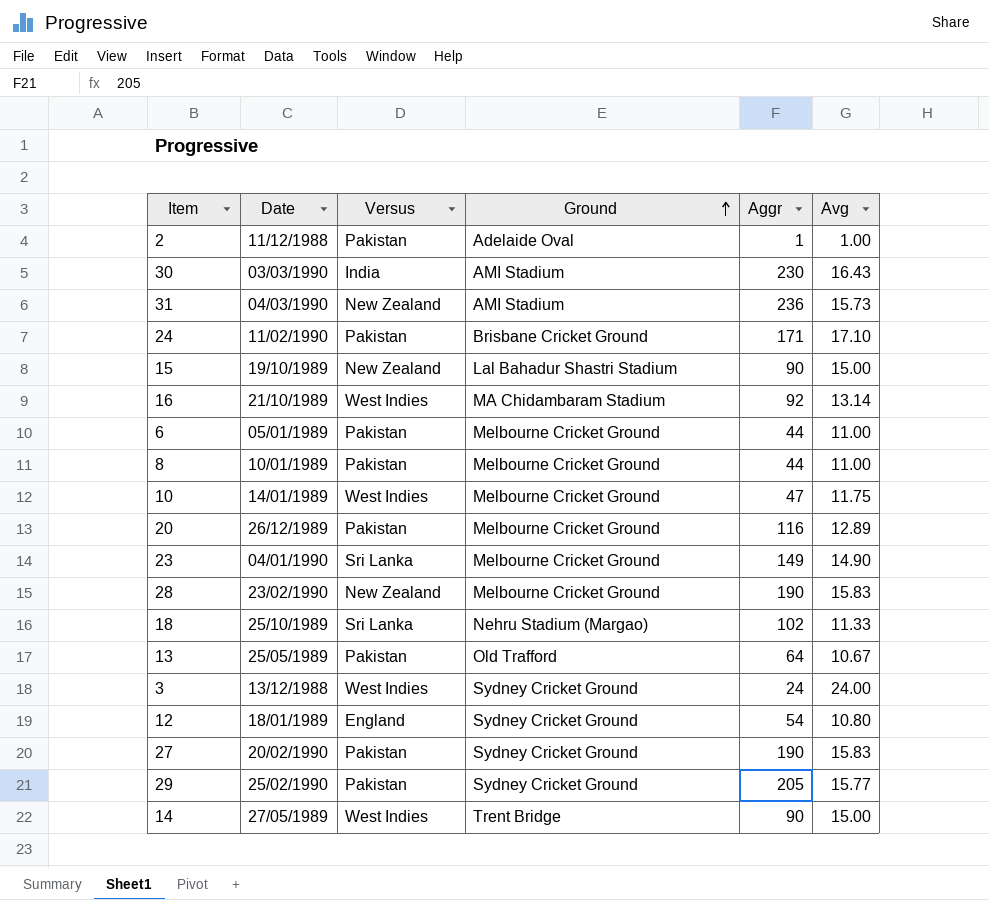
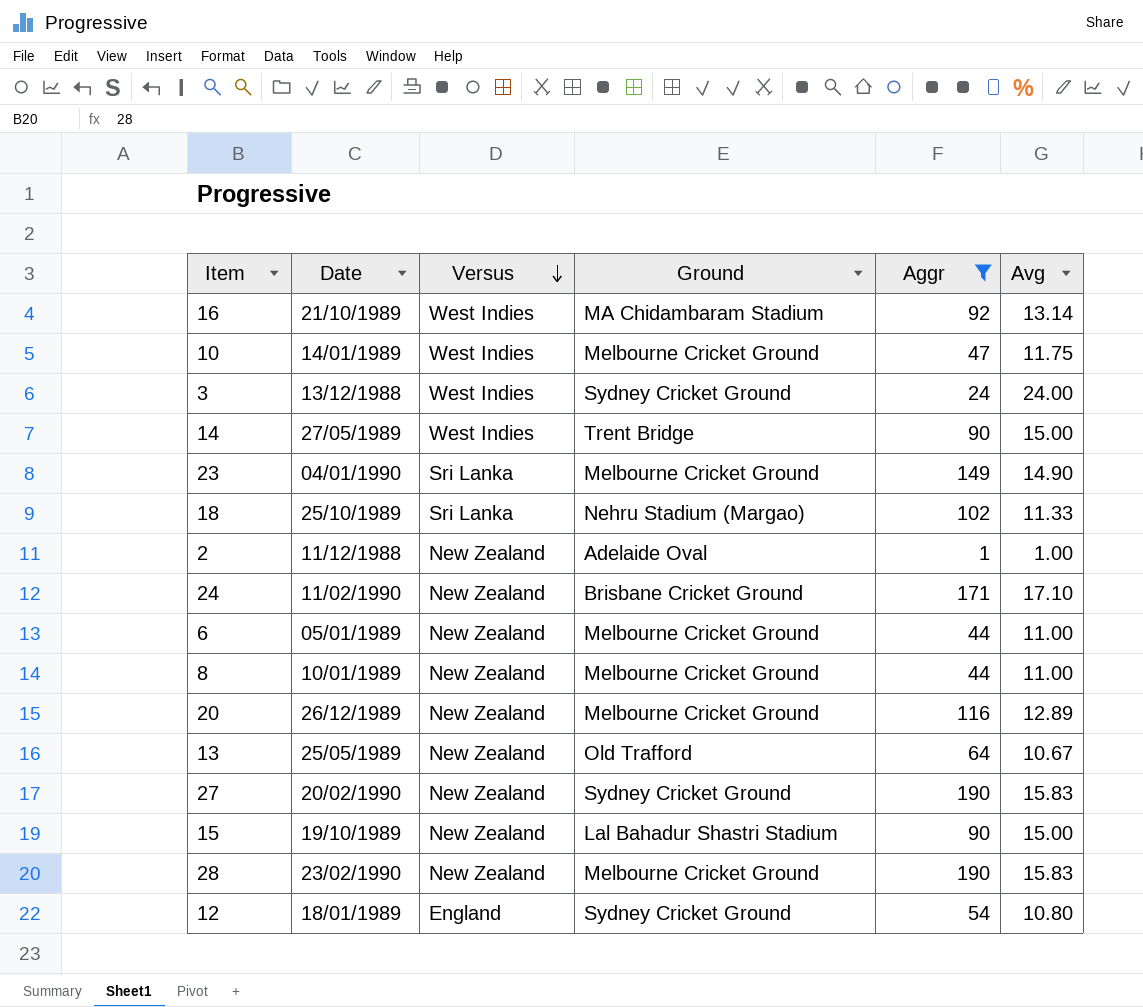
filter: none -> Aggr <= 190
row order: Ground ascending -> Versus descending
2 | Versus: Pakistan -> New Zealand
24 | Versus: Pakistan -> New Zealand
6 | Versus: Pakistan -> New Zealand
8 | Versus: Pakistan -> New Zealand
20 | Versus: Pakistan -> New Zealand
13 | Versus: Pakistan -> New Zealand
27 | Versus: Pakistan -> New Zealand

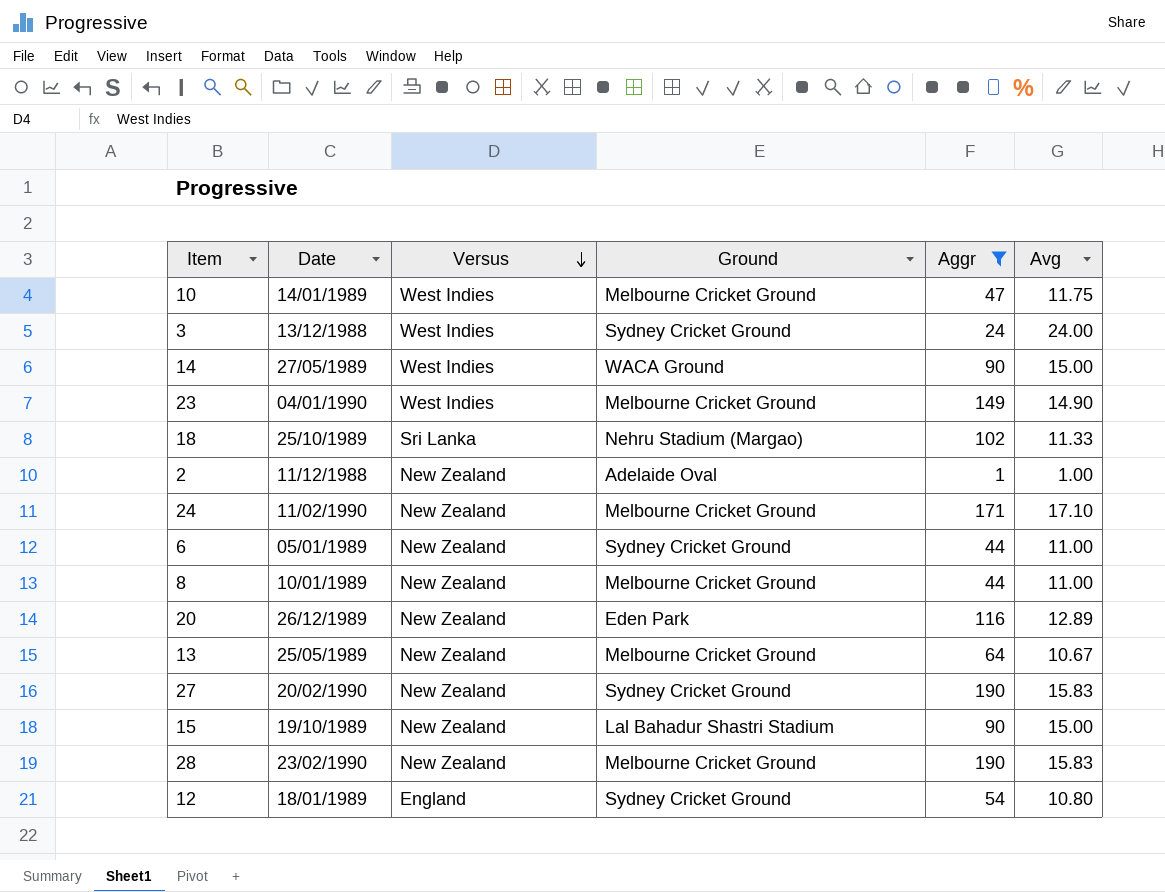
row 16: 21/10/1989 | West Indies | MA Chidambaram Stadium | 92 | 13.14 -> none
14 | Ground: Trent Bridge -> WACA Ground
23 | Versus: Sri Lanka -> West Indies
24 | Ground: Brisbane Cricket Ground -> Melbourne Cricket Ground
6 | Ground: Melbourne Cricket Ground -> Sydney Cricket Ground
20 | Ground: Melbourne Cricket Ground -> Eden Park
13 | Ground: Old Trafford -> Melbourne Cricket Ground

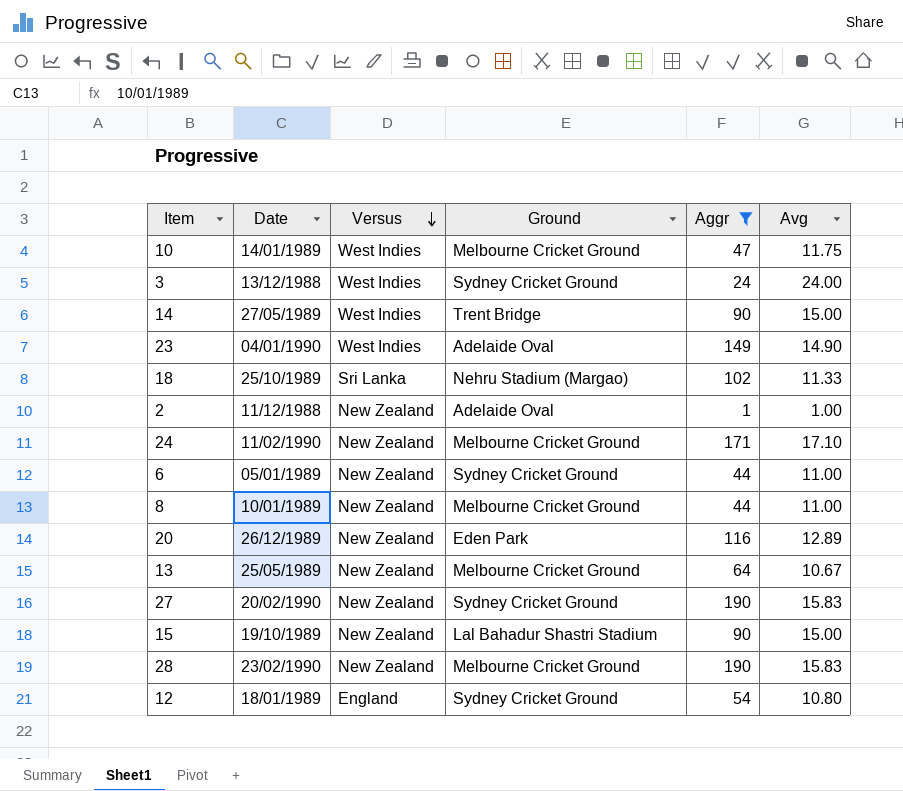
14 | Ground: WACA Ground -> Trent Bridge
23 | Ground: Melbourne Cricket Ground -> Adelaide Oval

